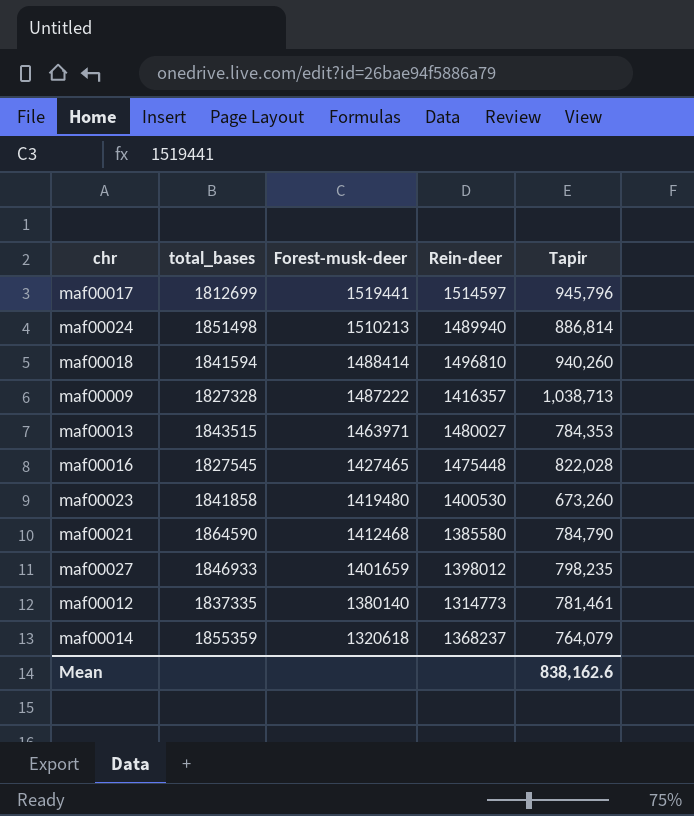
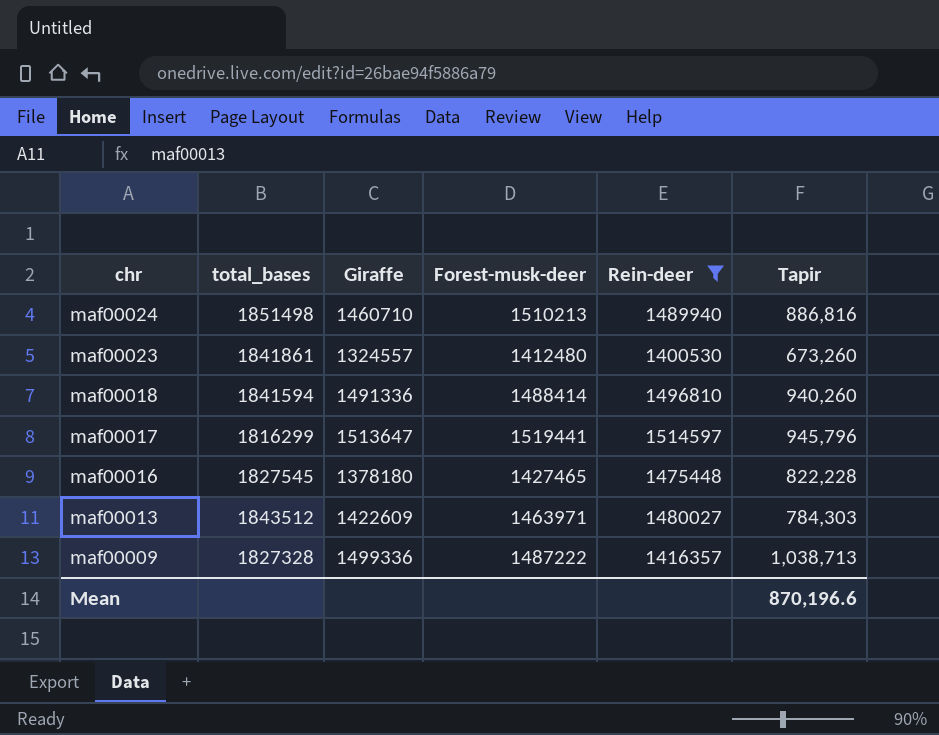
filter: none -> Rein-deer >= 1400530
row order: Forest-musk-deer descending -> chr descending
column Giraffe | position: none -> 3
maf00024 | Tapir: 886,814 -> 886,816
maf00023 | total_bases: 1841858 -> 1841861
maf00023 | Forest-musk-deer: 1419480 -> 1412480
maf00017 | total_bases: 1812699 -> 1816299
maf00016 | Tapir: 822,028 -> 822,228
maf00013 | total_bases: 1843515 -> 1843512
maf00013 | Tapir: 784,353 -> 784,303
Mean | Tapir: 838,162.6 -> 870,196.6

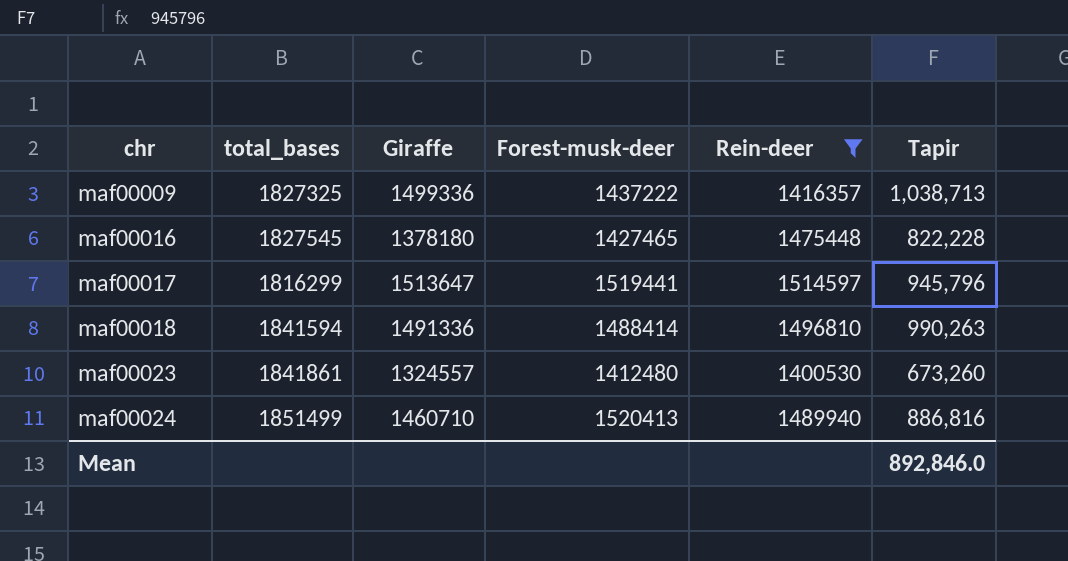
row order: chr descending -> chr ascending
row maf00013: 1843512 | 1422609 | 1463971 | 1480027 | 784,303 -> none
maf00009 | total_bases: 1827328 -> 1827325
maf00009 | Forest-musk-deer: 1487222 -> 1437222
maf00018 | Tapir: 940,260 -> 990,263
maf00024 | total_bases: 1851498 -> 1851499
maf00024 | Forest-musk-deer: 1510213 -> 1520413
Mean | Tapir: 870,196.6 -> 892,846.0

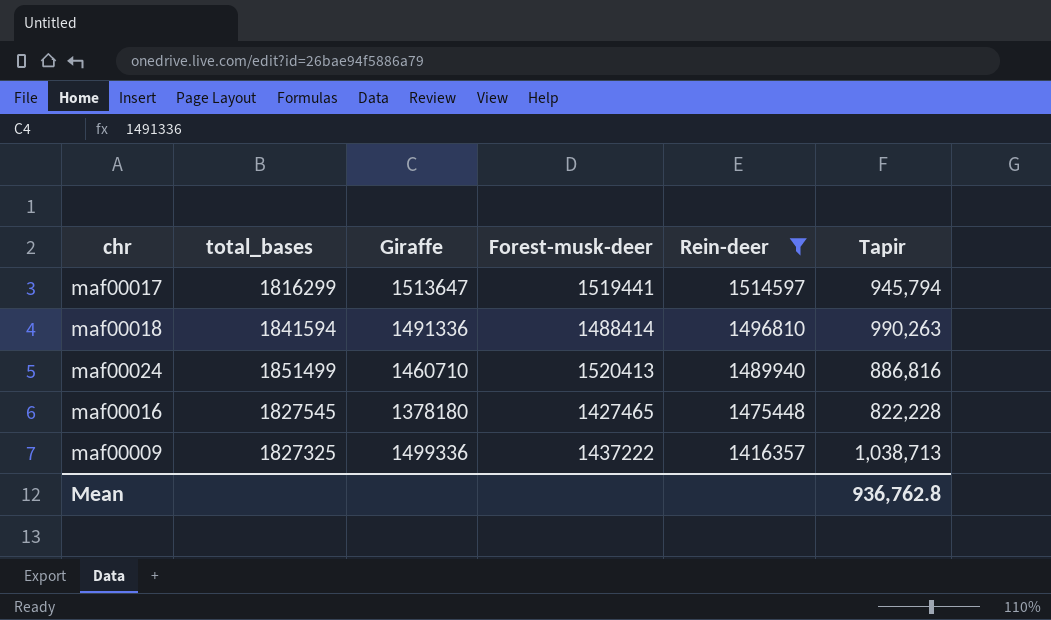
row order: chr ascending -> Rein-deer descending
row maf00023: 1841861 | 1324557 | 1412480 | 1400530 | 673,260 -> none
maf00017 | Tapir: 945,796 -> 945,794
Mean | Tapir: 892,846.0 -> 936,762.8

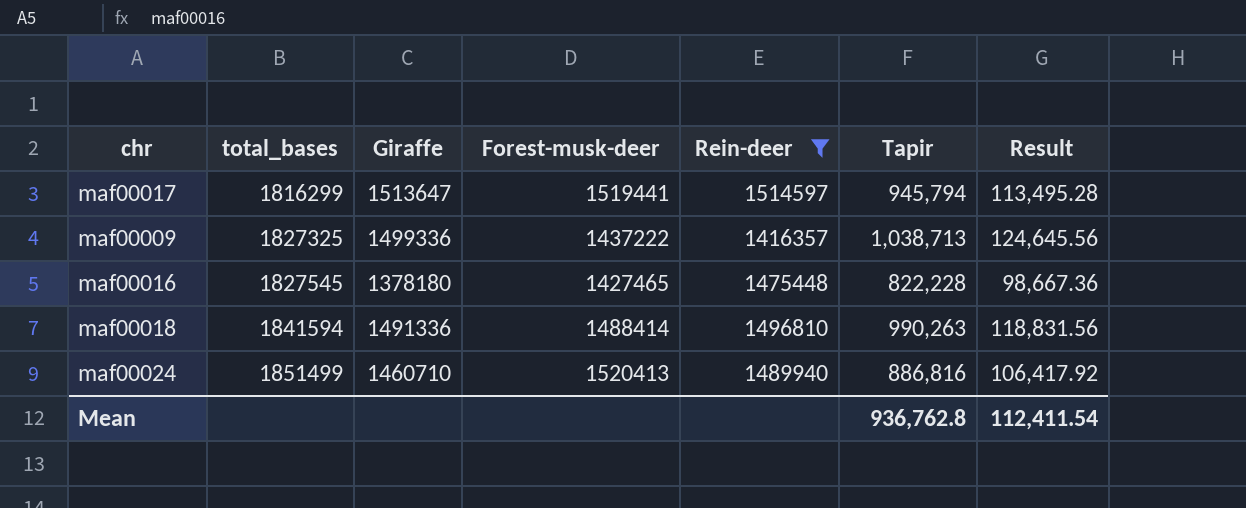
row order: Rein-deer descending -> total_bases ascending
column Result | formula: none -> [Tapir] * 0.12

